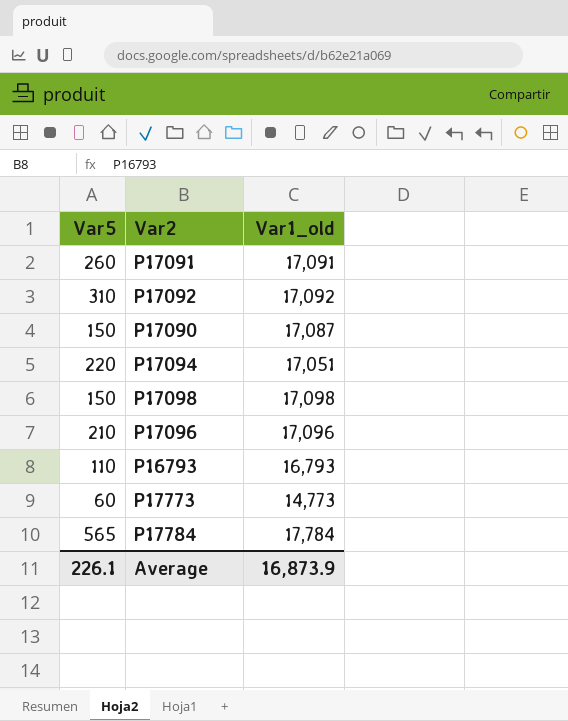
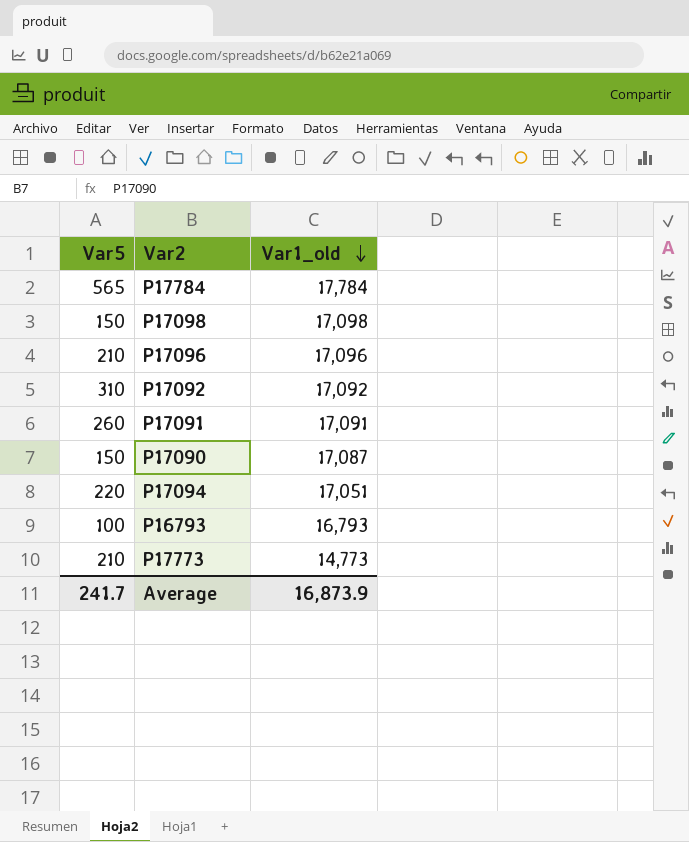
row order: none -> Var1_old descending
P16793 | Var5: 110 -> 100
P17773 | Var5: 60 -> 210
Average | Var5: 226.1 -> 241.7

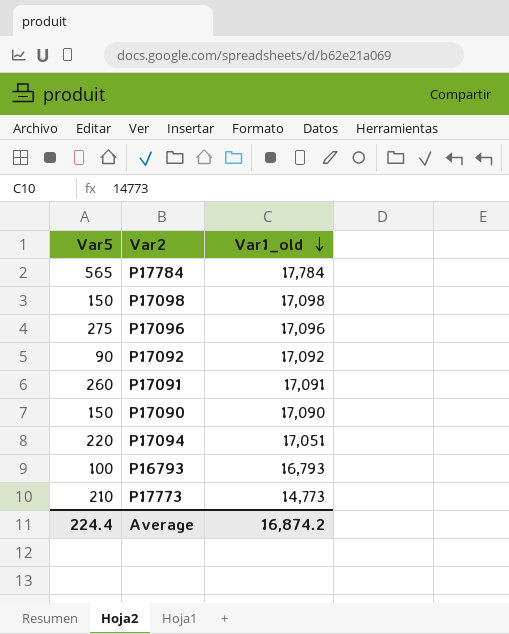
P17096 | Var5: 210 -> 275
P17092 | Var5: 310 -> 90
P17090 | Var1_old: 17,087 -> 17,090
Average | Var5: 241.7 -> 224.4
Average | Var1_old: 16,873.9 -> 16,874.2

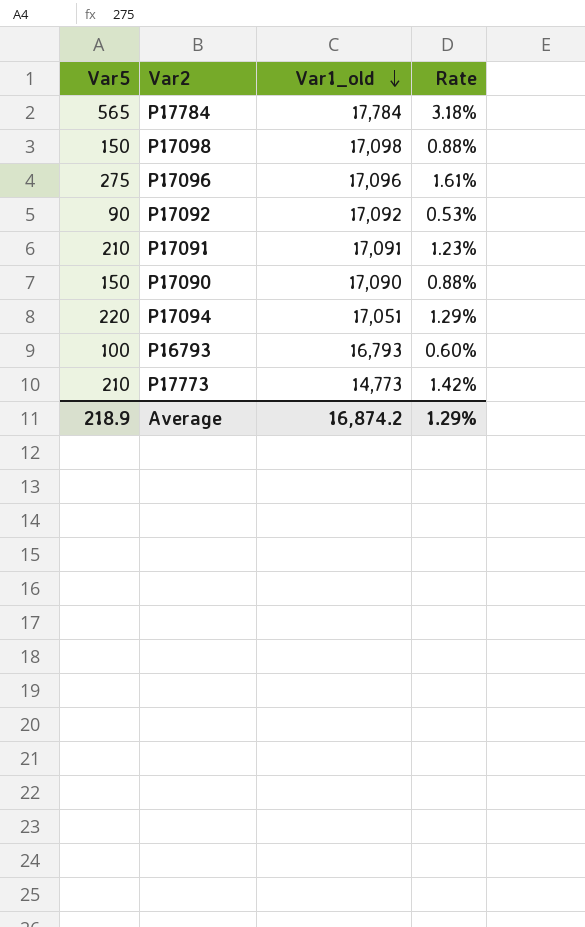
column Rate | formula: none -> [Var5] / [Var1_old]
P17091 | Var5: 260 -> 210
Average | Var5: 224.4 -> 218.9

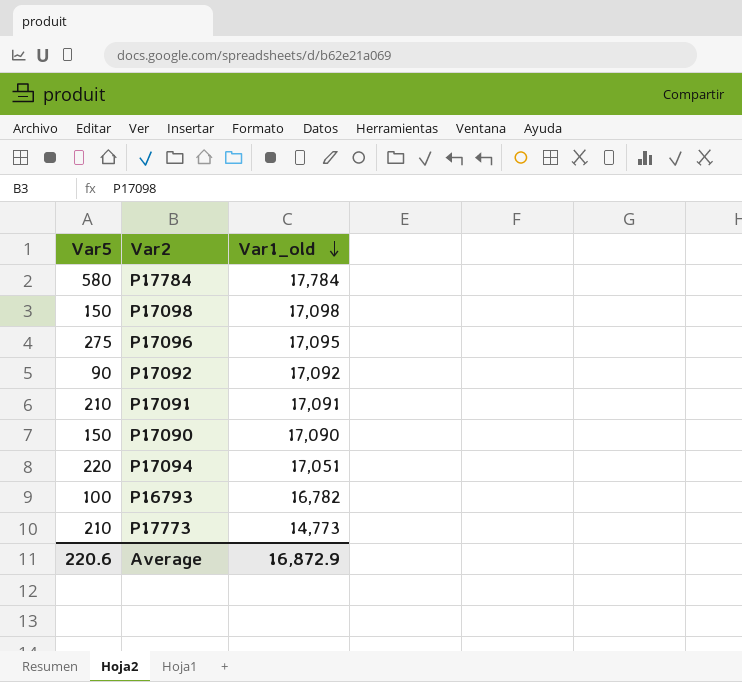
column Rate | formula: [Var5] / [Var1_old] -> none
P17784 | Var5: 565 -> 580
P17096 | Var1_old: 17,096 -> 17,095
P16793 | Var1_old: 16,793 -> 16,782
Average | Var5: 218.9 -> 220.6
Average | Var1_old: 16,874.2 -> 16,872.9

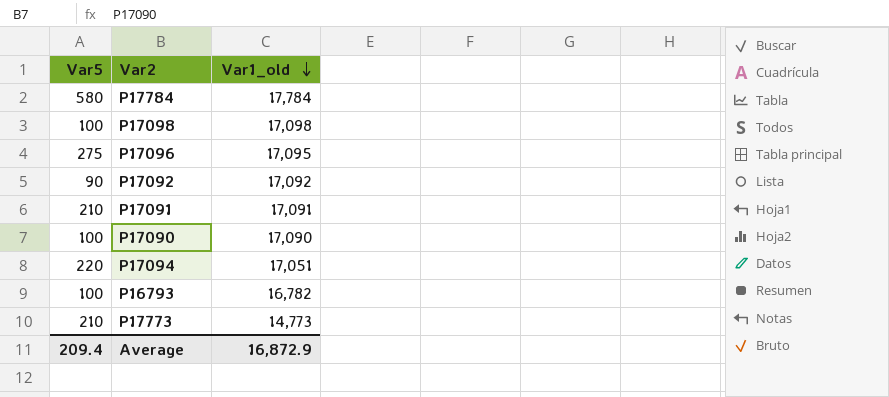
P17098 | Var5: 150 -> 100
P17090 | Var5: 150 -> 100
Average | Var5: 220.6 -> 209.4

